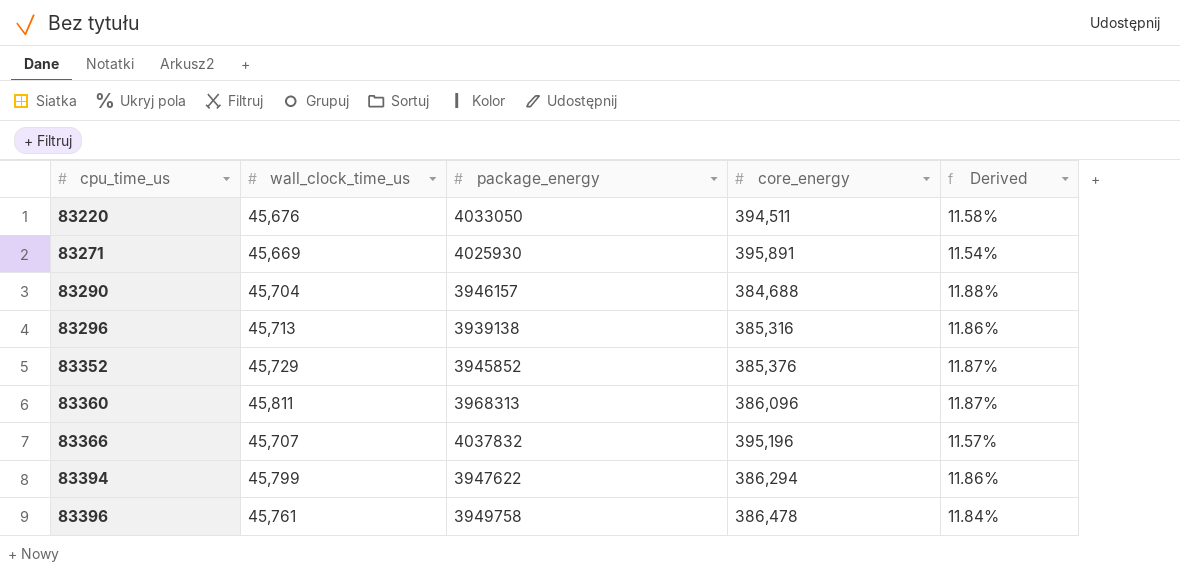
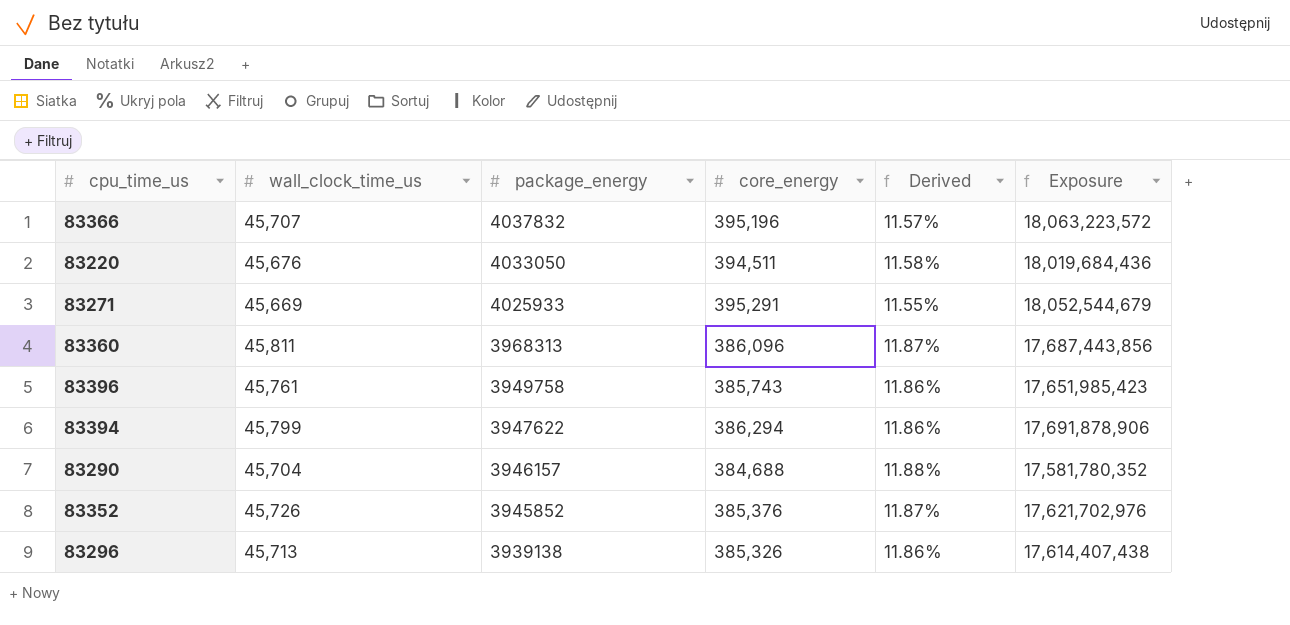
row order: cpu_time_us ascending -> package_energy descending
column Exposure | formula: none -> [wall_clock_time_us] * [core_energy]
83271 | package_energy: 4025930 -> 4025933
83271 | core_energy: 395,891 -> 395,291
83271 | Derived: 11.54% -> 11.55%
83396 | core_energy: 386,478 -> 385,743
83396 | Derived: 11.84% -> 11.86%
83352 | wall_clock_time_us: 45,729 -> 45,726
83296 | core_energy: 385,316 -> 385,326

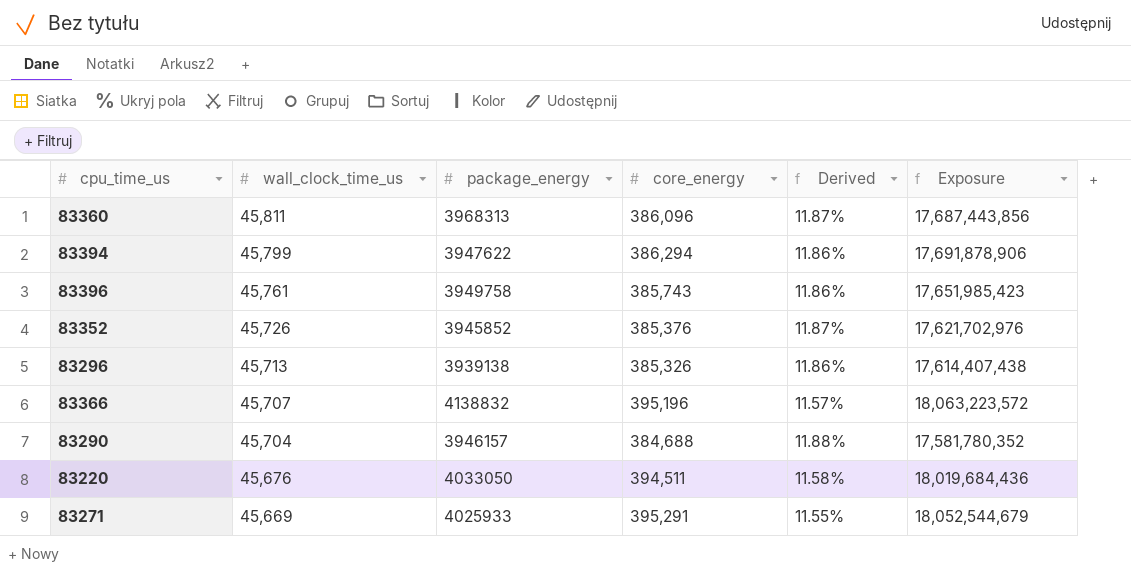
row order: package_energy descending -> wall_clock_time_us descending
83366 | package_energy: 4037832 -> 4138832

